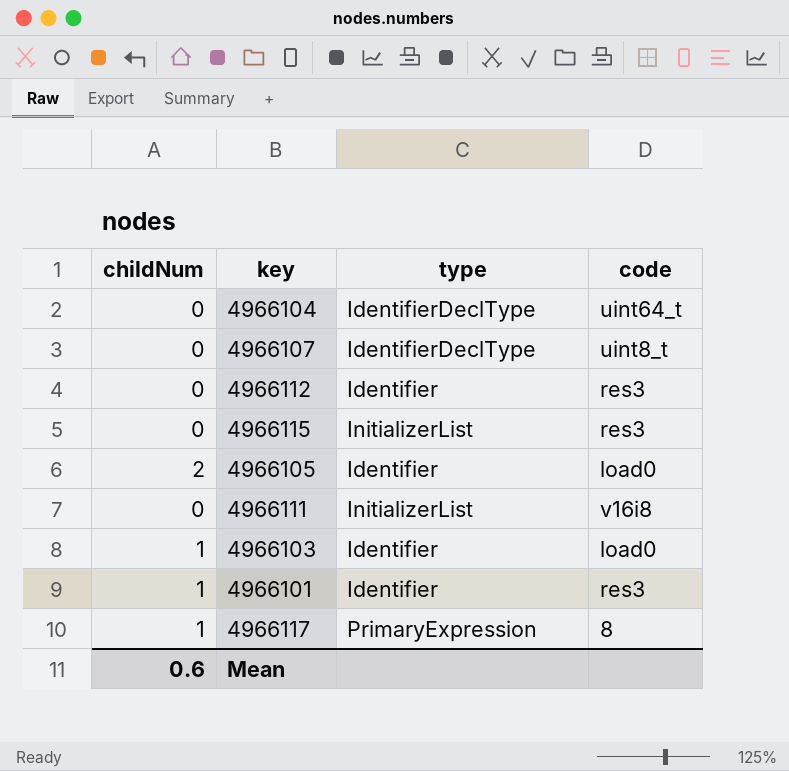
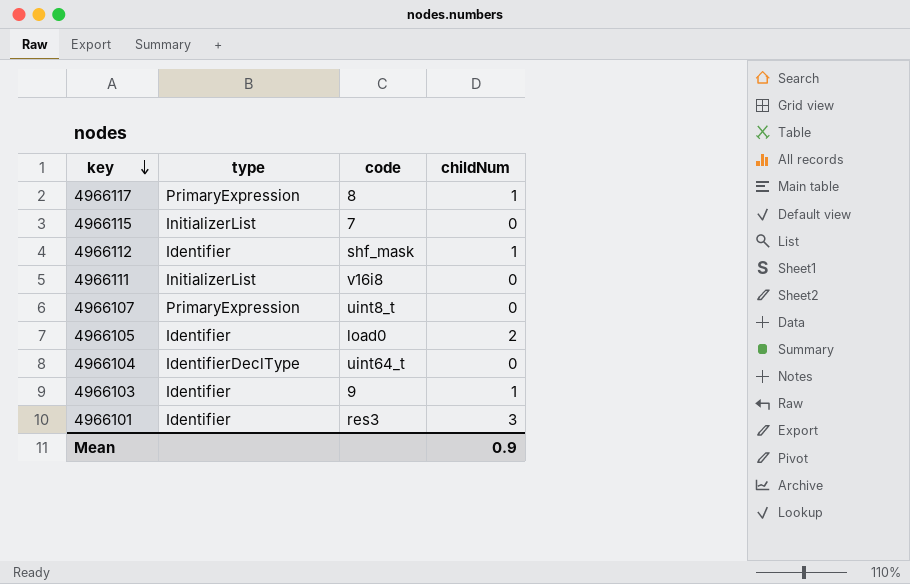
row order: none -> key descending
column childNum | position: 1 -> 4
4966115 | code: res3 -> 7
4966112 | code: res3 -> shf_mask
4966112 | childNum: 0 -> 1
4966107 | type: IdentifierDeclType -> PrimaryExpression
4966103 | code: load0 -> 9
4966101 | childNum: 1 -> 3
Mean | childNum: 0.6 -> 0.9

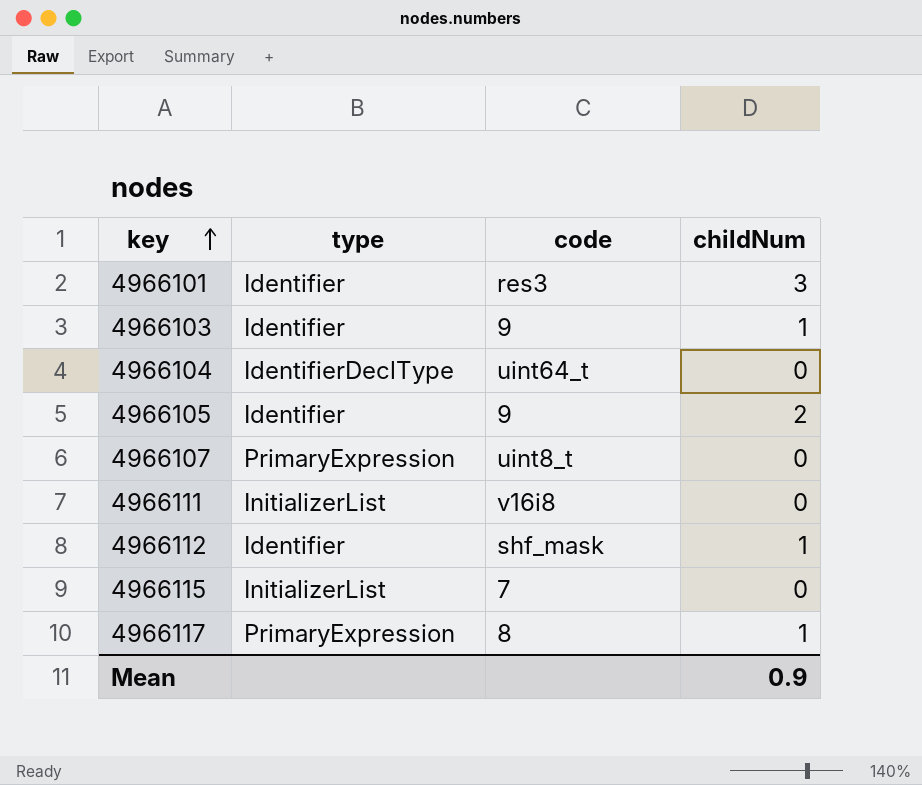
row order: key descending -> key ascending
4966105 | code: load0 -> 9

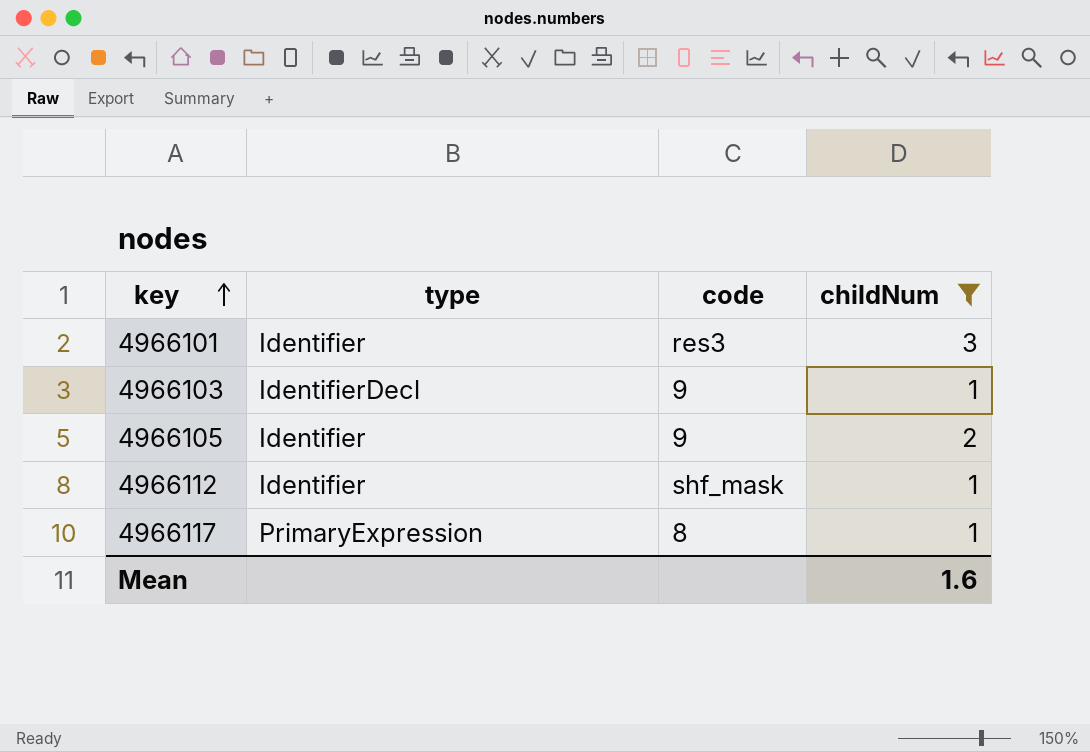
filter: none -> childNum != 0
4966103 | type: Identifier -> IdentifierDecl
Mean | childNum: 0.9 -> 1.6

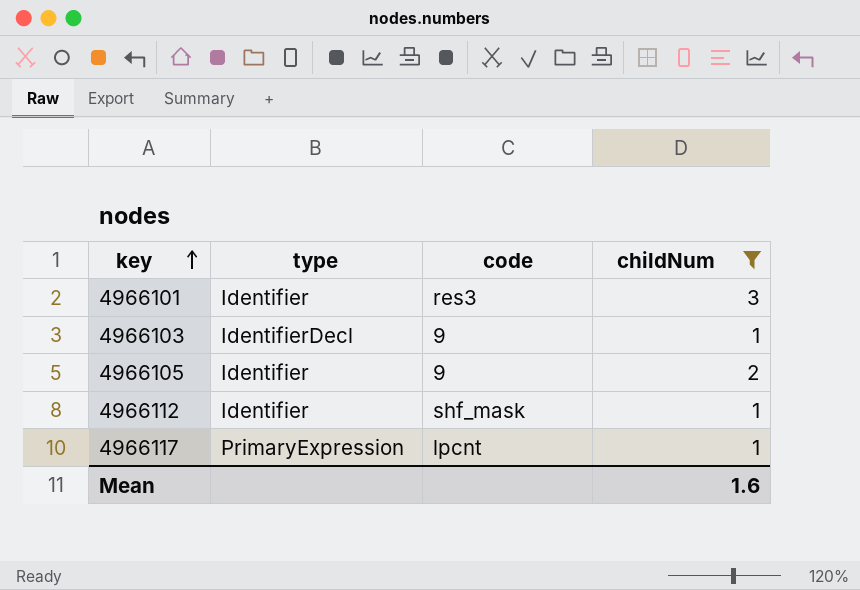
4966117 | code: 8 -> lpcnt

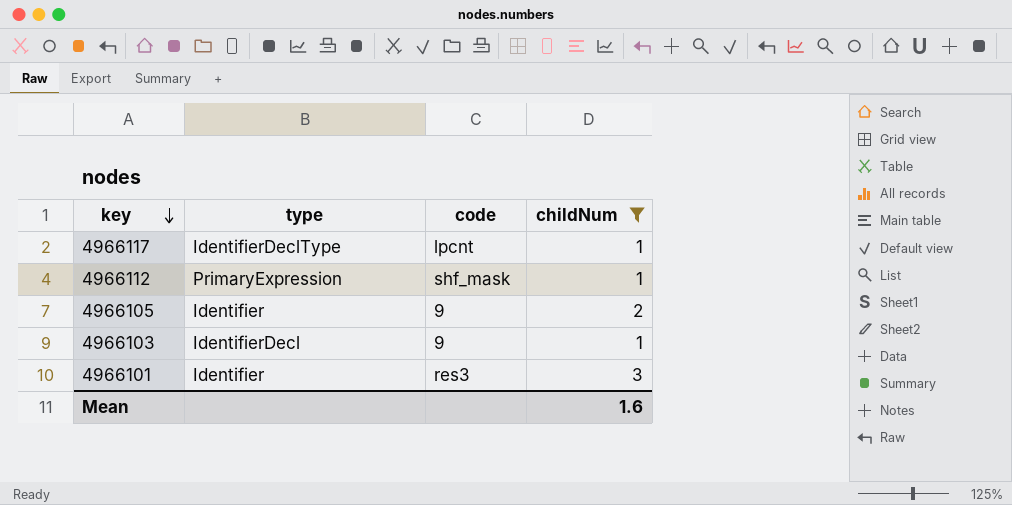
row order: key ascending -> key descending
4966117 | type: PrimaryExpression -> IdentifierDeclType
4966112 | type: Identifier -> PrimaryExpression

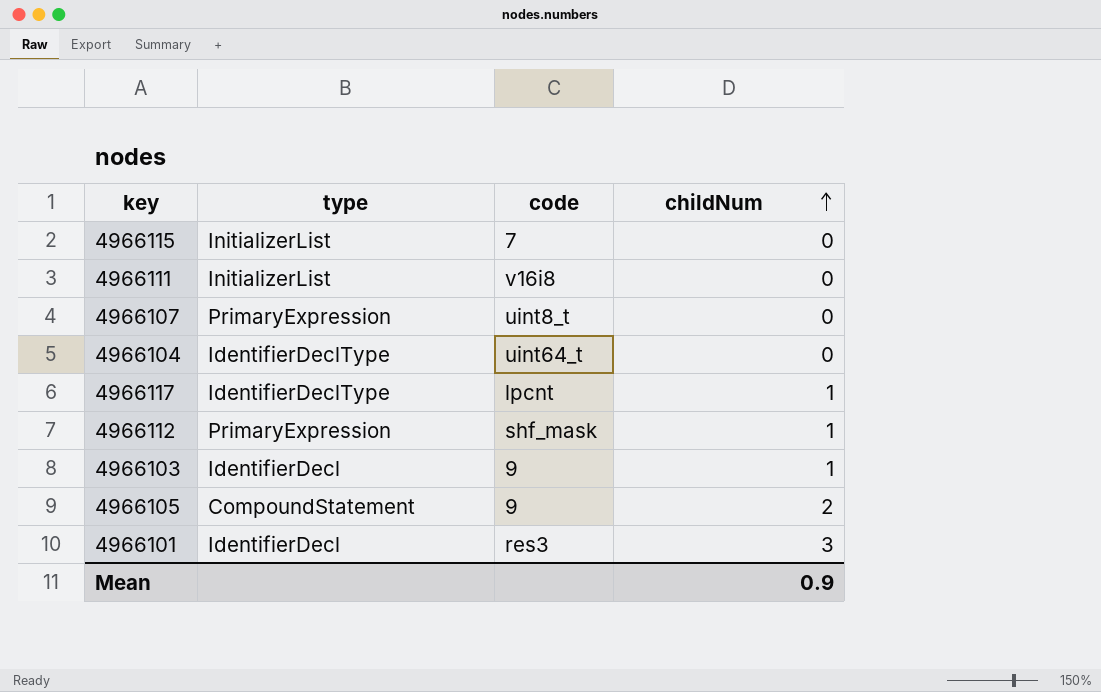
filter: childNum != 0 -> none
row order: key descending -> childNum ascending
4966105 | type: Identifier -> CompoundStatement
4966101 | type: Identifier -> IdentifierDecl
Mean | childNum: 1.6 -> 0.9

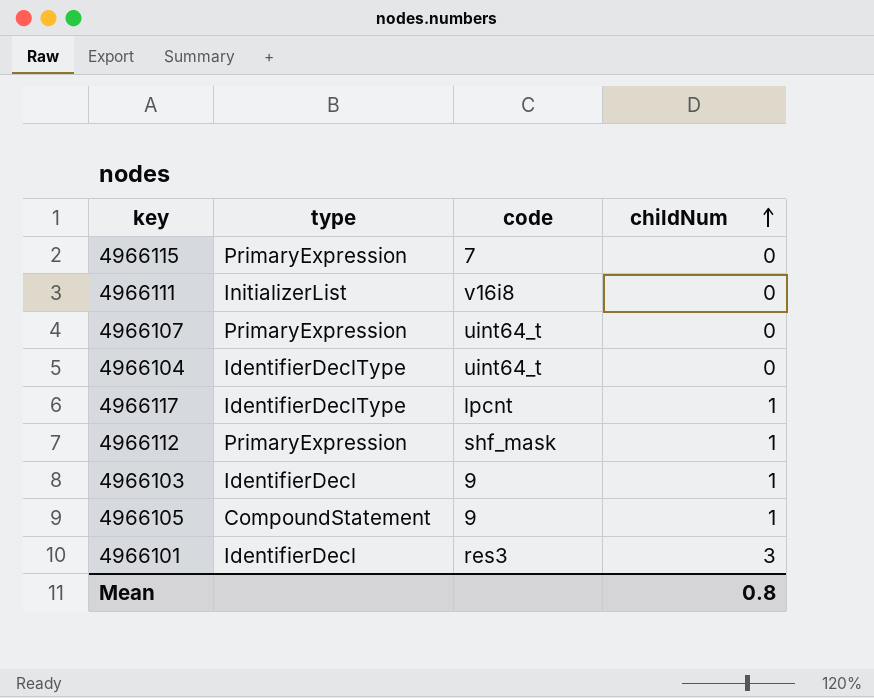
4966115 | type: InitializerList -> PrimaryExpression
4966107 | code: uint8_t -> uint64_t
4966105 | childNum: 2 -> 1
Mean | childNum: 0.9 -> 0.8

